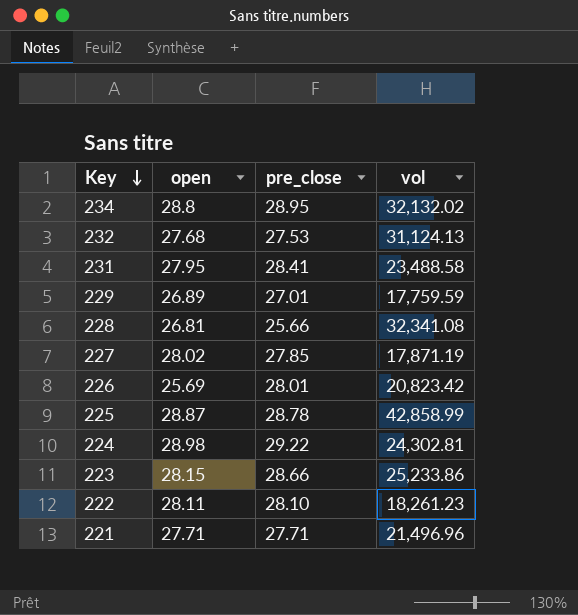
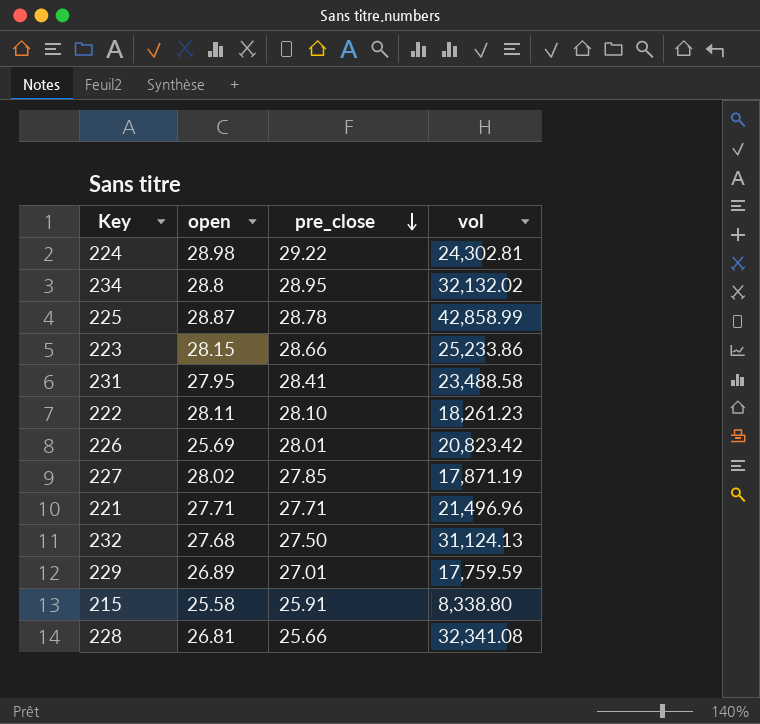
row order: Key descending -> pre_close descending
232 | pre_close: 27.53 -> 27.50
row 215: none -> 25.58 | 25.91 | 8,338.80

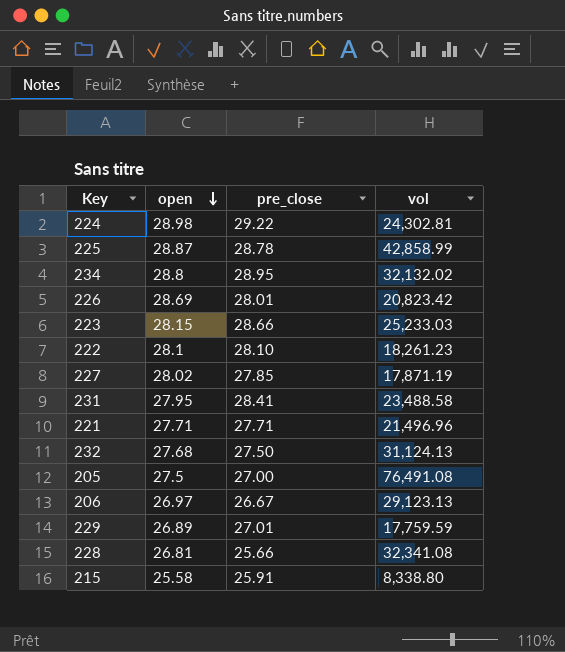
row order: pre_close descending -> open descending
226 | open: 25.69 -> 28.69
223 | vol: 25,233.86 -> 25,233.03
222 | open: 28.11 -> 28.1
row 205: none -> 27.5 | 27.00 | 76,491.08
row 206: none -> 26.97 | 26.67 | 29,123.13

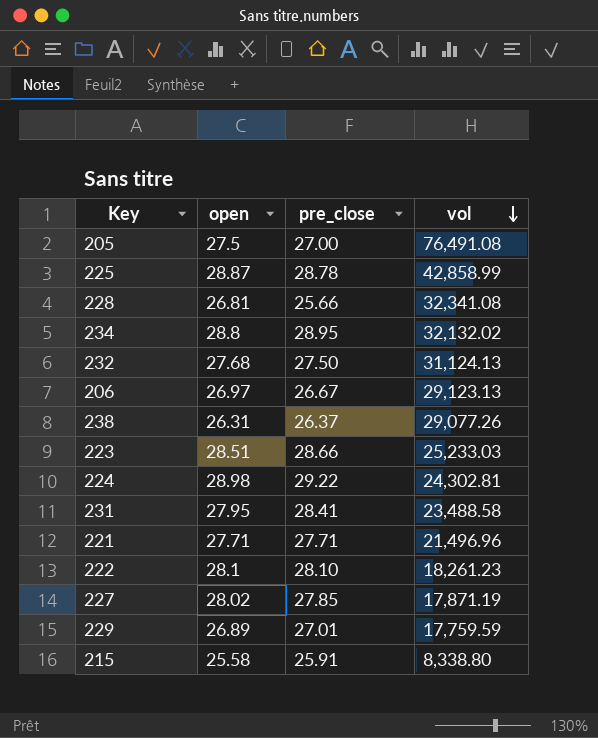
row order: open descending -> vol descending
row 226: 28.69 | 28.01 | 20,823.42 -> none
row 238: none -> 26.31 | 26.37 | 29,077.26
223 | open: 28.15 -> 28.51

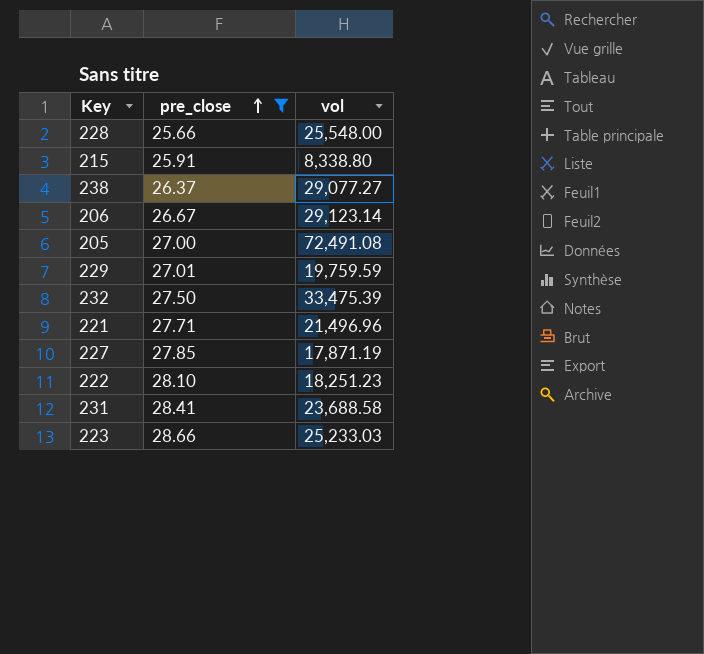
filter: none -> pre_close <= 28.66
row order: vol descending -> pre_close ascending
column open | position: 2 -> none
228 | vol: 32,341.08 -> 25,548.00
238 | vol: 29,077.26 -> 29,077.27
206 | vol: 29,123.13 -> 29,123.14
205 | vol: 76,491.08 -> 72,491.08
229 | vol: 17,759.59 -> 19,759.59
232 | vol: 31,124.13 -> 33,475.39
222 | vol: 18,261.23 -> 18,251.23
231 | vol: 23,488.58 -> 23,688.58

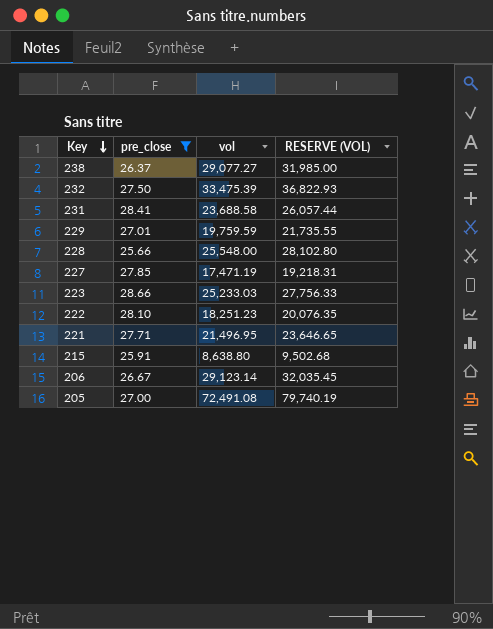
row order: pre_close ascending -> Key descending
column RESERVE (VOL) | formula: none -> [vol] * 1.1
227 | vol: 17,871.19 -> 17,471.19
221 | vol: 21,496.96 -> 21,496.95
215 | vol: 8,338.80 -> 8,638.80

